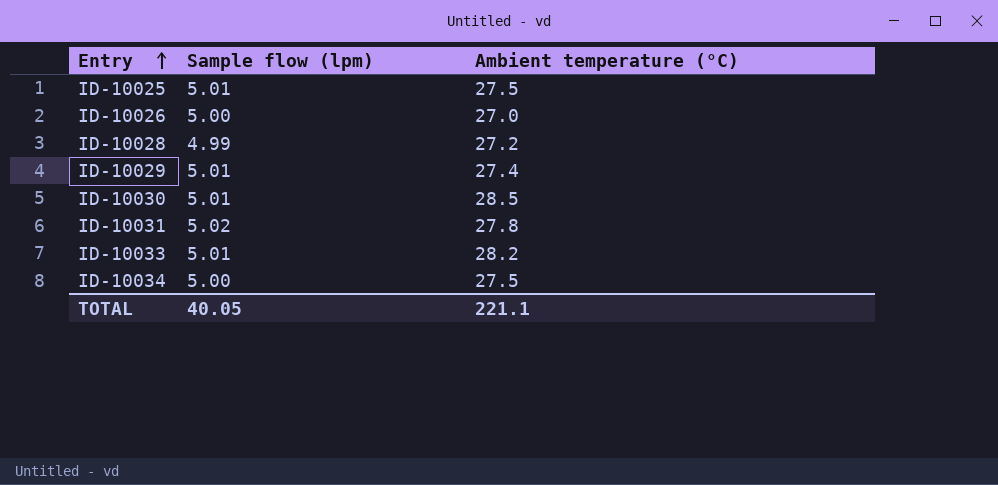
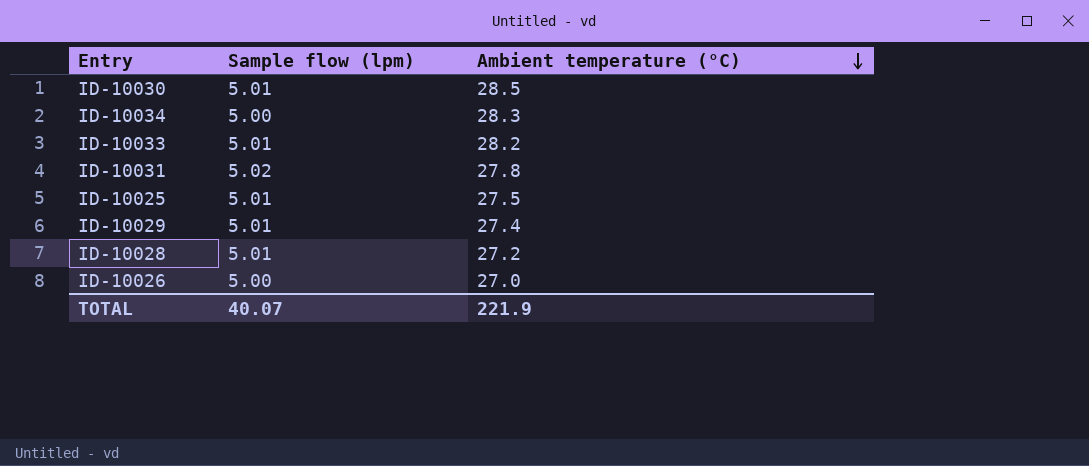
row order: Entry ascending -> Ambient temperature (°C) descending
ID-10034 | Ambient temperature (°C): 27.5 -> 28.3
ID-10028 | Sample flow (lpm): 4.99 -> 5.01
TOTAL | Sample flow (lpm): 40.05 -> 40.07
TOTAL | Ambient temperature (°C): 221.1 -> 221.9

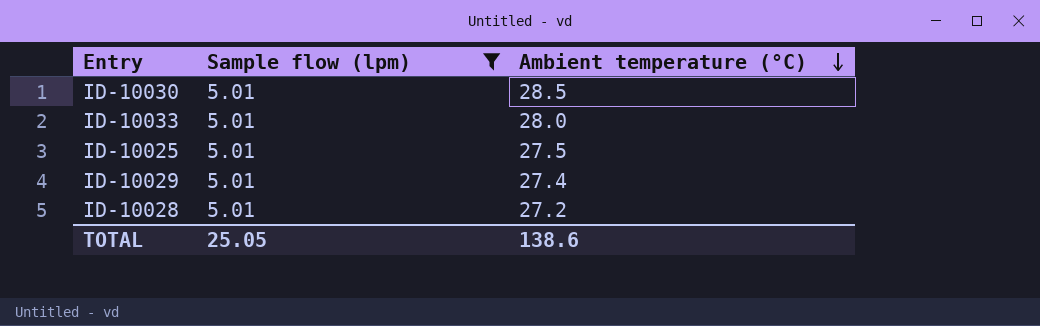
filter: none -> Sample flow (lpm) = 5.01
ID-10033 | Ambient temperature (°C): 28.2 -> 28.0
TOTAL | Sample flow (lpm): 40.07 -> 25.05
TOTAL | Ambient temperature (°C): 221.9 -> 138.6

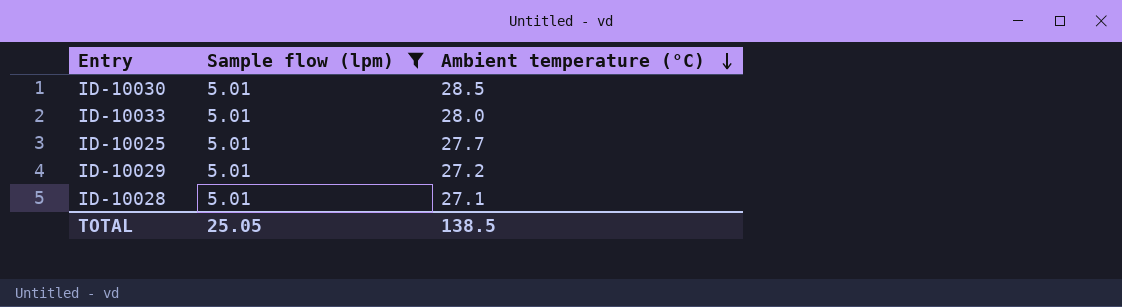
ID-10025 | Ambient temperature (°C): 27.5 -> 27.7
ID-10029 | Ambient temperature (°C): 27.4 -> 27.2
ID-10028 | Ambient temperature (°C): 27.2 -> 27.1
TOTAL | Ambient temperature (°C): 138.6 -> 138.5

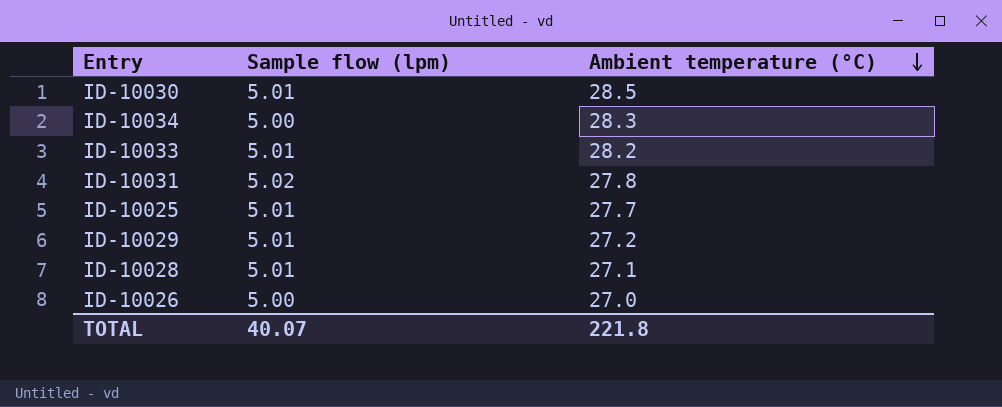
filter: Sample flow (lpm) = 5.01 -> none
ID-10033 | Ambient temperature (°C): 28.0 -> 28.2
TOTAL | Sample flow (lpm): 25.05 -> 40.07
TOTAL | Ambient temperature (°C): 138.5 -> 221.8

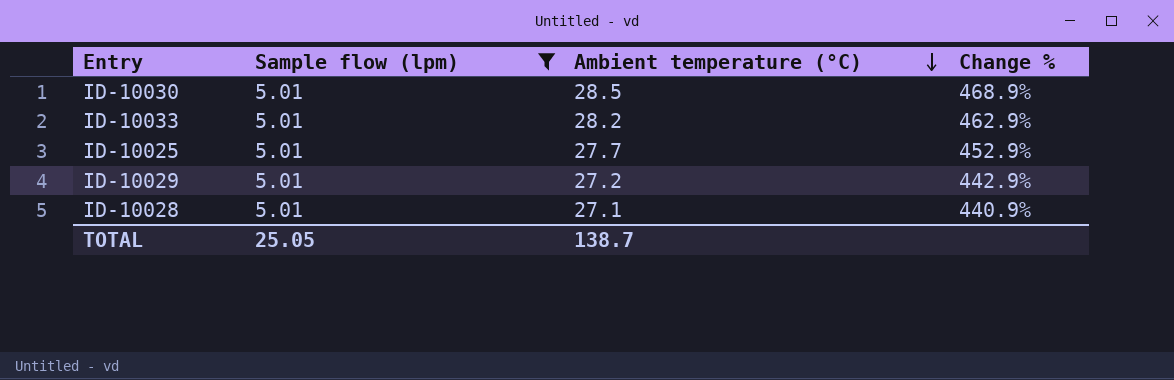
filter: none -> Sample flow (lpm) = 5.01
column Change % | formula: none -> ([Ambient temperature (°C)] - [Sample flow (lpm)]) / [Sample flow (lpm)]
TOTAL | Sample flow (lpm): 40.07 -> 25.05
TOTAL | Ambient temperature (°C): 221.8 -> 138.7

